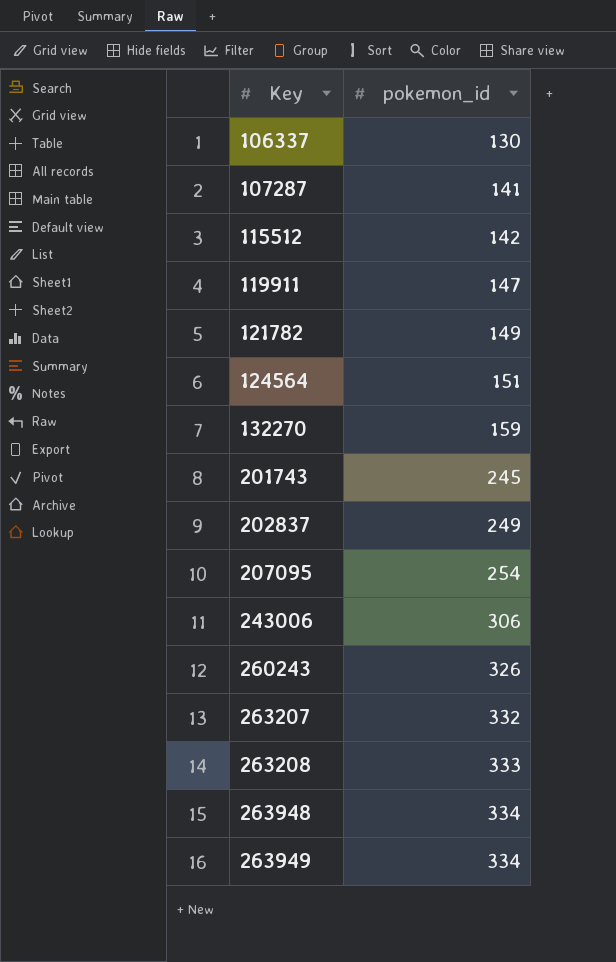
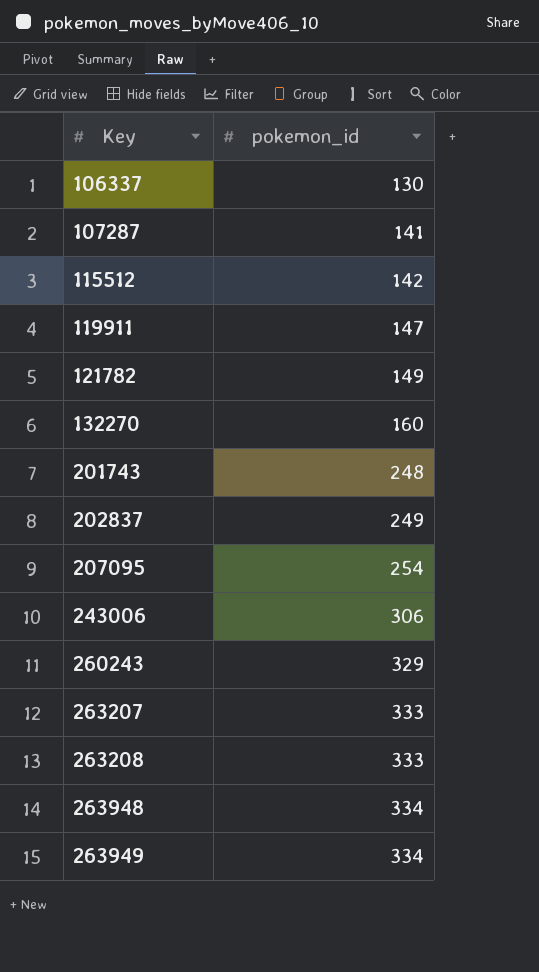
row 124564: 151 -> none
132270 | pokemon_id: 159 -> 160
201743 | pokemon_id: 245 -> 248
260243 | pokemon_id: 326 -> 329
263207 | pokemon_id: 332 -> 333

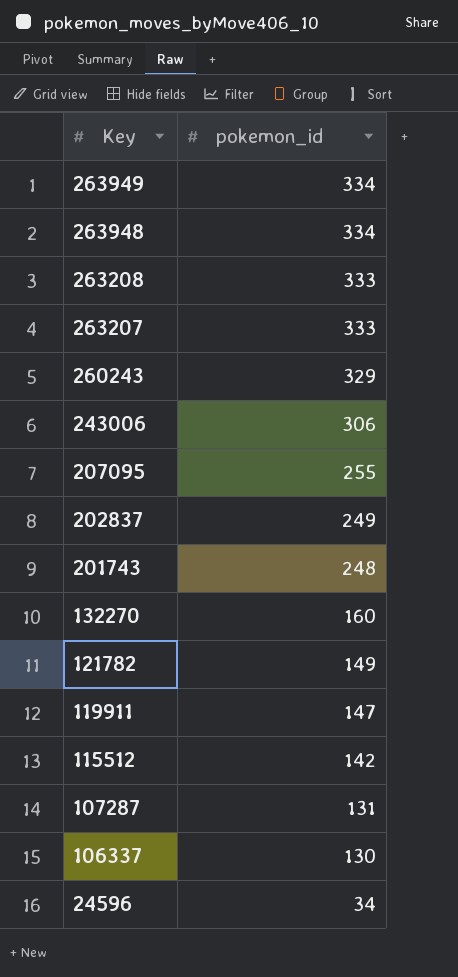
row order: Key ascending -> Key descending
207095 | pokemon_id: 254 -> 255
107287 | pokemon_id: 141 -> 131
row 24596: none -> 34

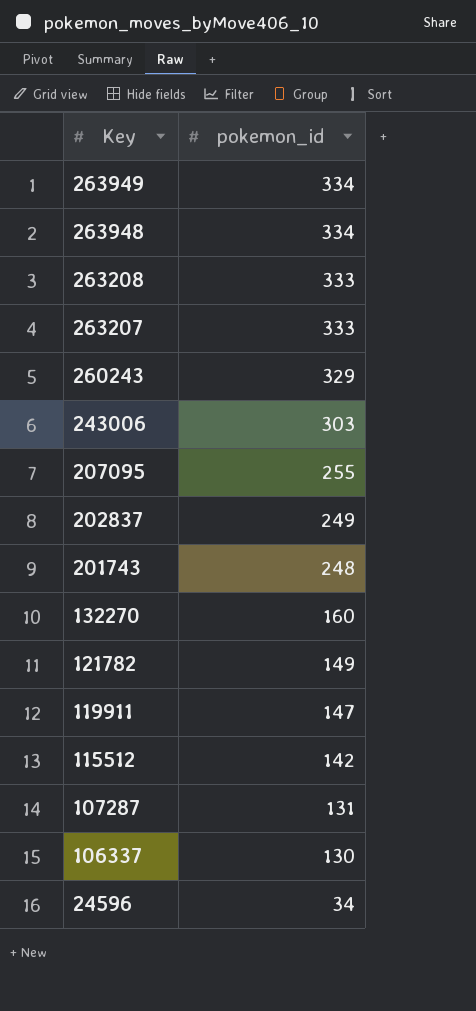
243006 | pokemon_id: 306 -> 303

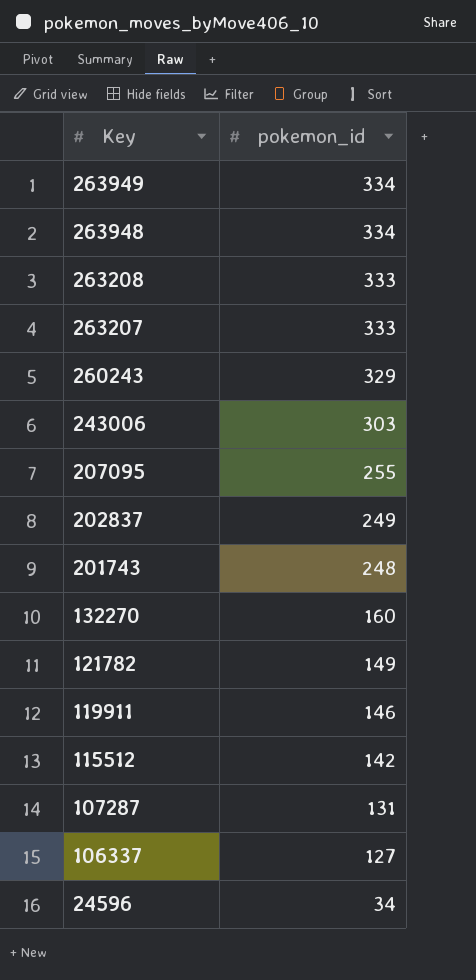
119911 | pokemon_id: 147 -> 146
106337 | pokemon_id: 130 -> 127

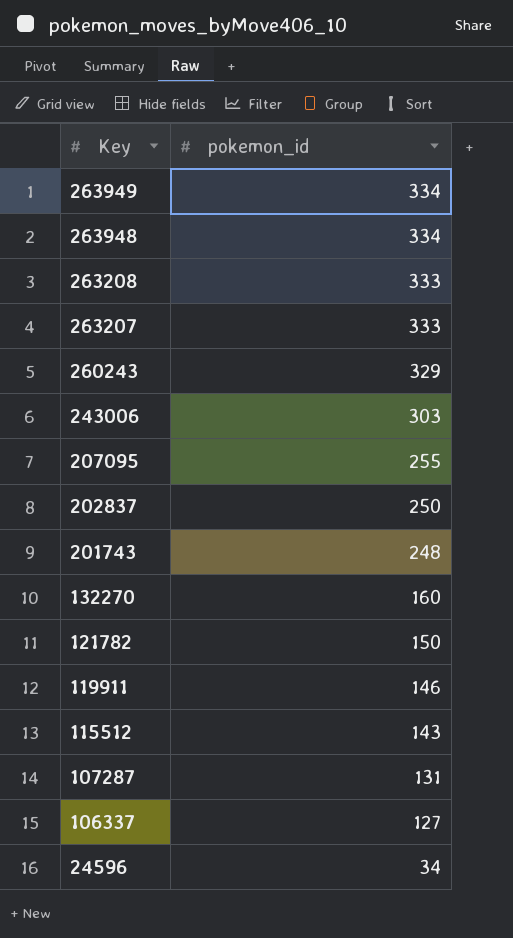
202837 | pokemon_id: 249 -> 250
121782 | pokemon_id: 149 -> 150
115512 | pokemon_id: 142 -> 143

